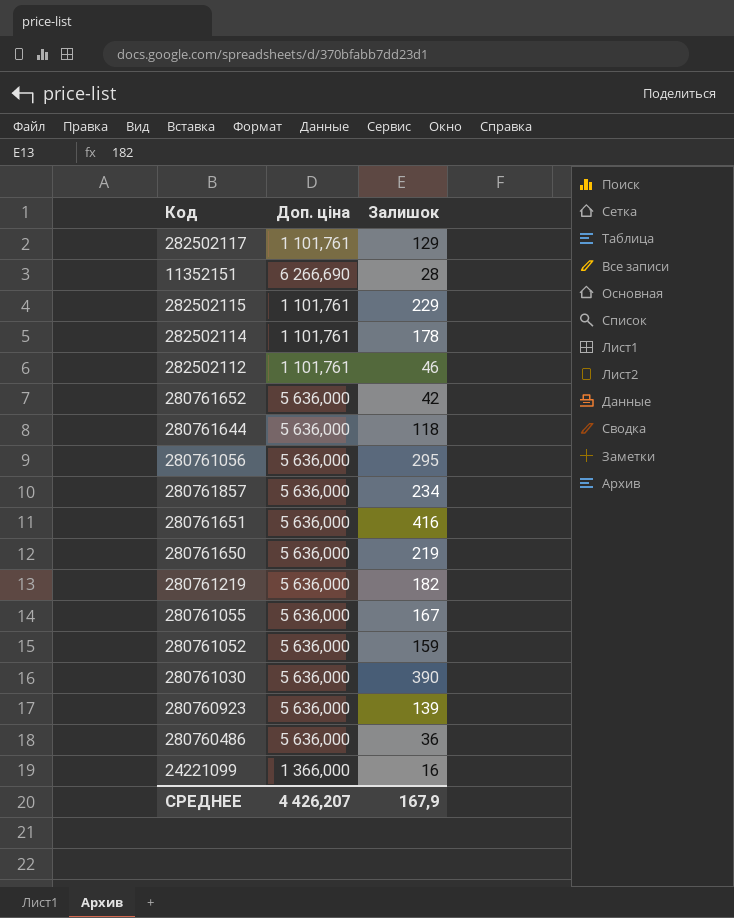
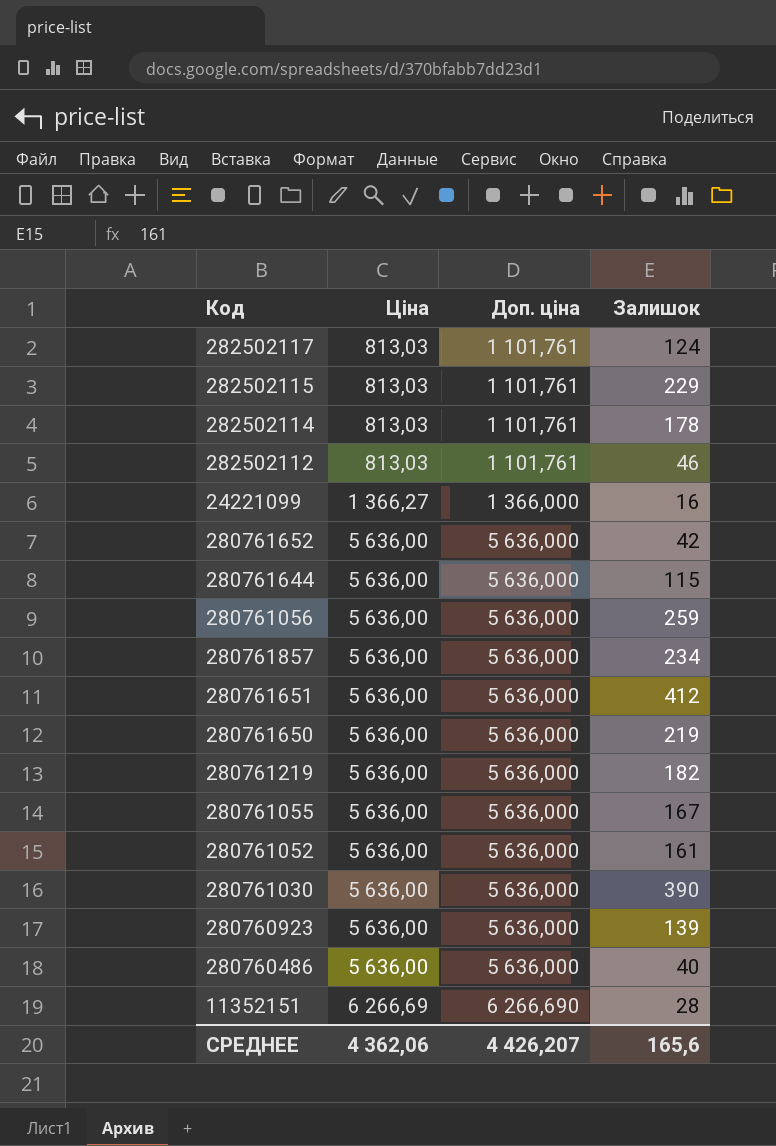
row order: none -> Ціна ascending
column Ціна | position: none -> 2
282502117 | Залишок: 129 -> 124
280761644 | Залишок: 118 -> 115
280761056 | Залишок: 295 -> 259
280761651 | Залишок: 416 -> 412
280761052 | Залишок: 159 -> 161
280760486 | Залишок: 36 -> 40
СРЕДНЕЕ | Залишок: 167,9 -> 165,6

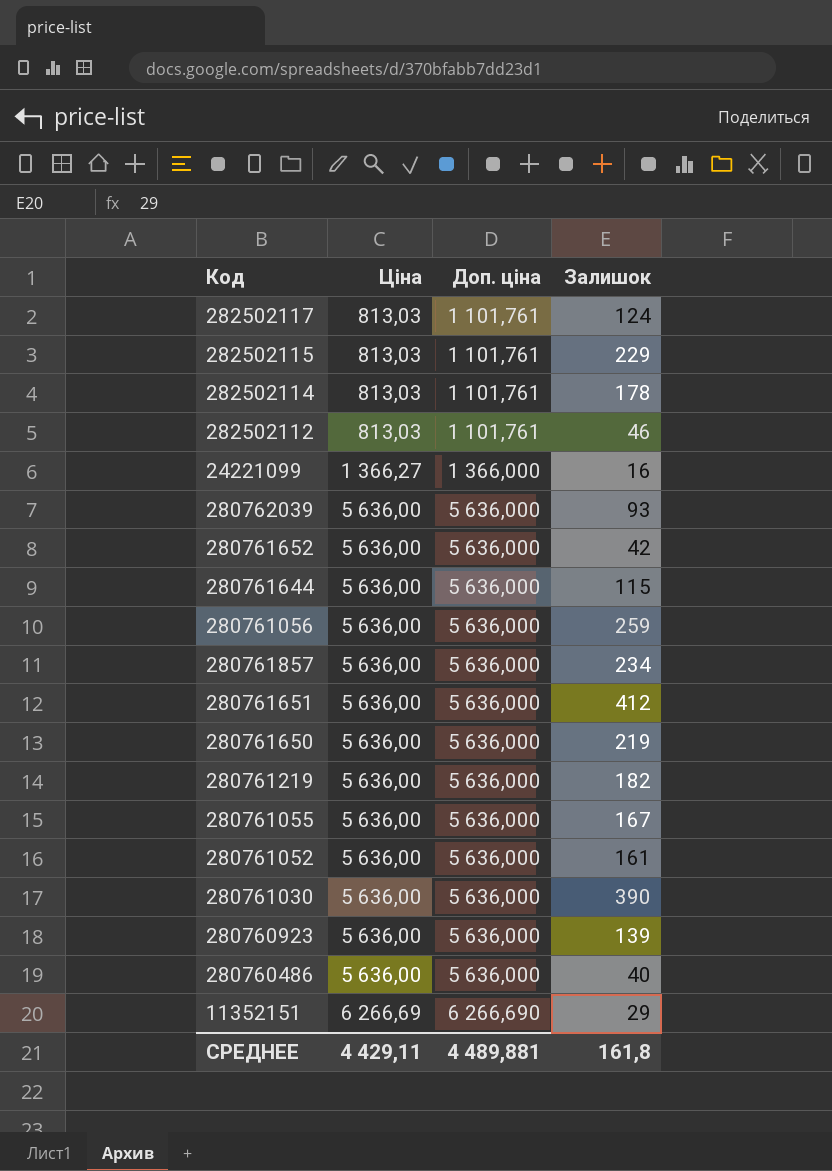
row 280762039: none -> 5 636,00 | 5 636,000 | 93
11352151 | Залишок: 28 -> 29
СРЕДНЕЕ | Ціна: 4 362,06 -> 4 429,11
СРЕДНЕЕ | Доп. ціна: 4 426,207 -> 4 489,881
СРЕДНЕЕ | Залишок: 165,6 -> 161,8

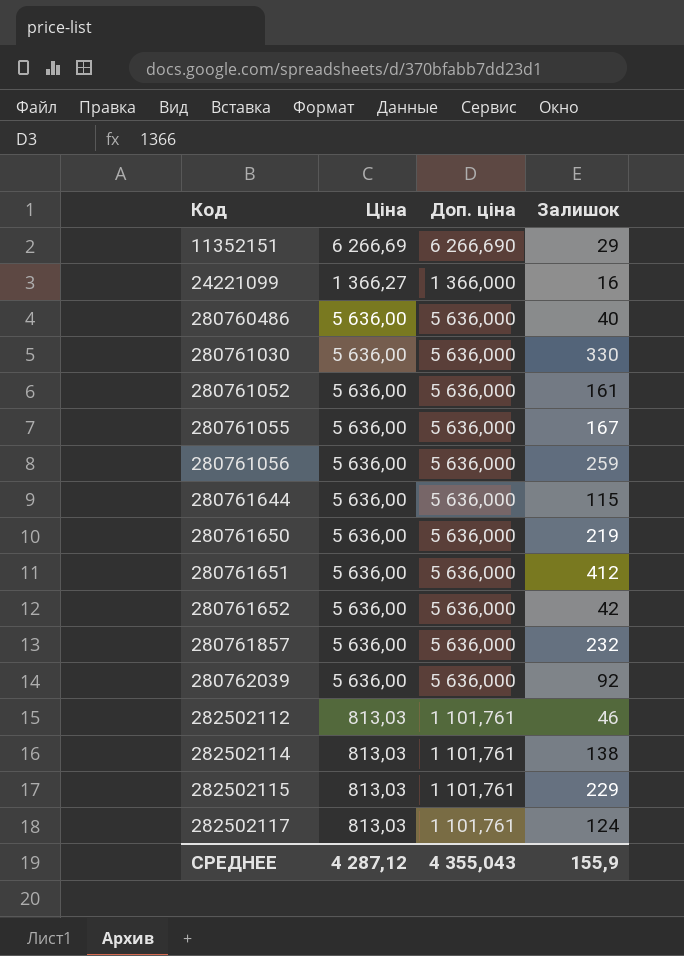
row order: Ціна ascending -> Код ascending
row 280761219: 5 636,00 | 5 636,000 | 182 -> none
row 280760923: 5 636,00 | 5 636,000 | 139 -> none
280761030 | Залишок: 390 -> 330
280761857 | Залишок: 234 -> 232
280762039 | Залишок: 93 -> 92
282502114 | Залишок: 178 -> 138
СРЕДНЕЕ | Ціна: 4 429,11 -> 4 287,12
СРЕДНЕЕ | Доп. ціна: 4 489,881 -> 4 355,043
СРЕДНЕЕ | Залишок: 161,8 -> 155,9

